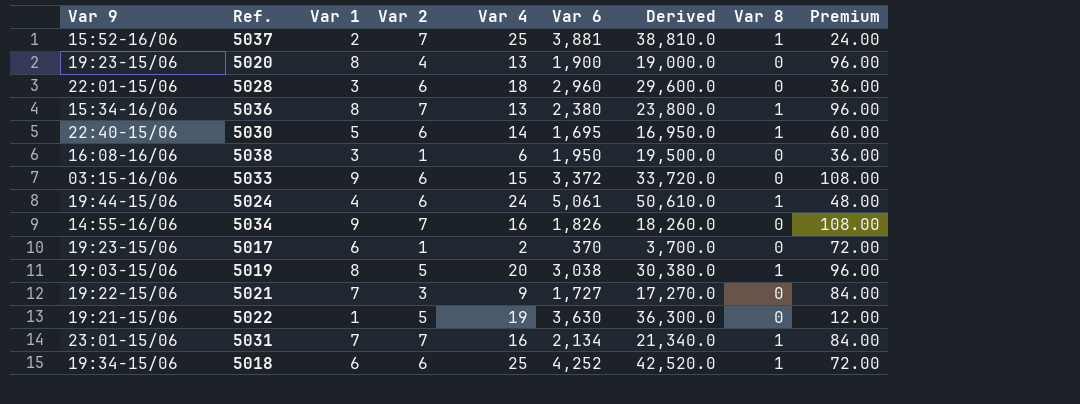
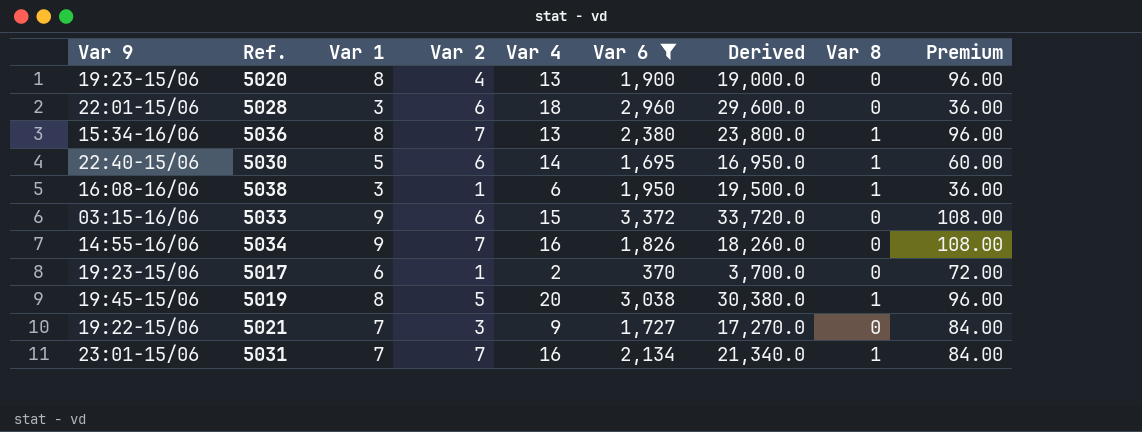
filter: none -> Var 6 <= 3,372
5038 | Var 8: 0 -> 1
5019 | Var 9: 19:03-15/06 -> 19:45-15/06

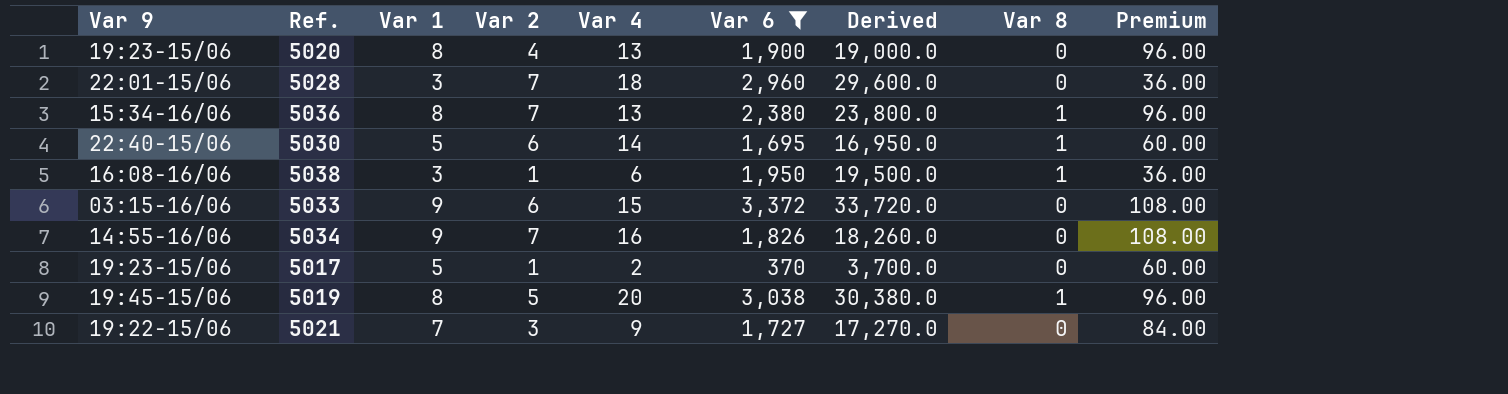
row 5031: 23:01-15/06 | 7 | 7 | 16 | 2,134 | 21,340.0 | 1 | 84.00 -> none
5028 | Var 2: 6 -> 7
5017 | Var 1: 6 -> 5
5017 | Premium: 72.00 -> 60.00

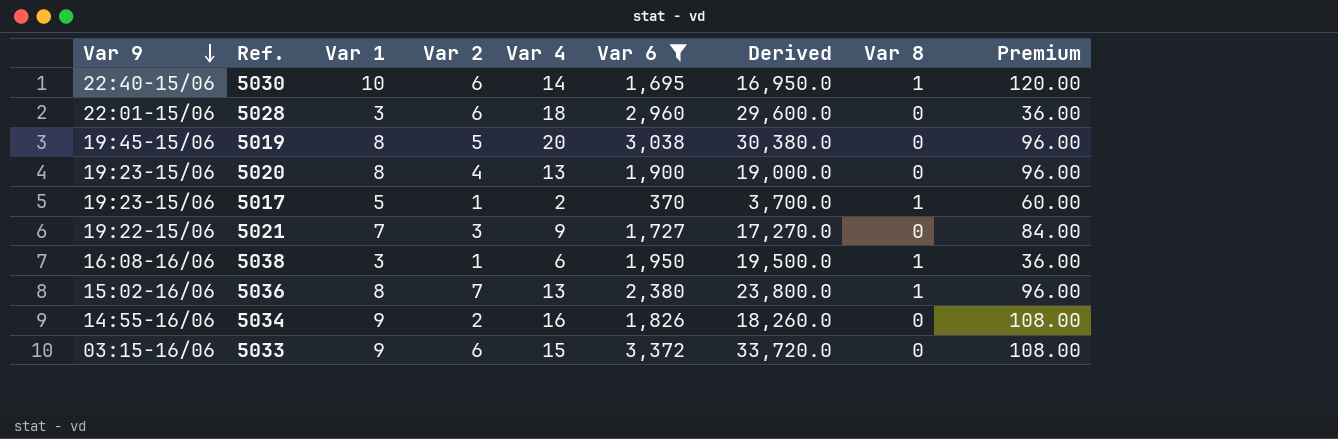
row order: none -> Var 9 descending
5030 | Var 1: 5 -> 10
5030 | Premium: 60.00 -> 120.00
5028 | Var 2: 7 -> 6
5019 | Var 8: 1 -> 0
5017 | Var 8: 0 -> 1
5036 | Var 9: 15:34-16/06 -> 15:02-16/06
5034 | Var 2: 7 -> 2

